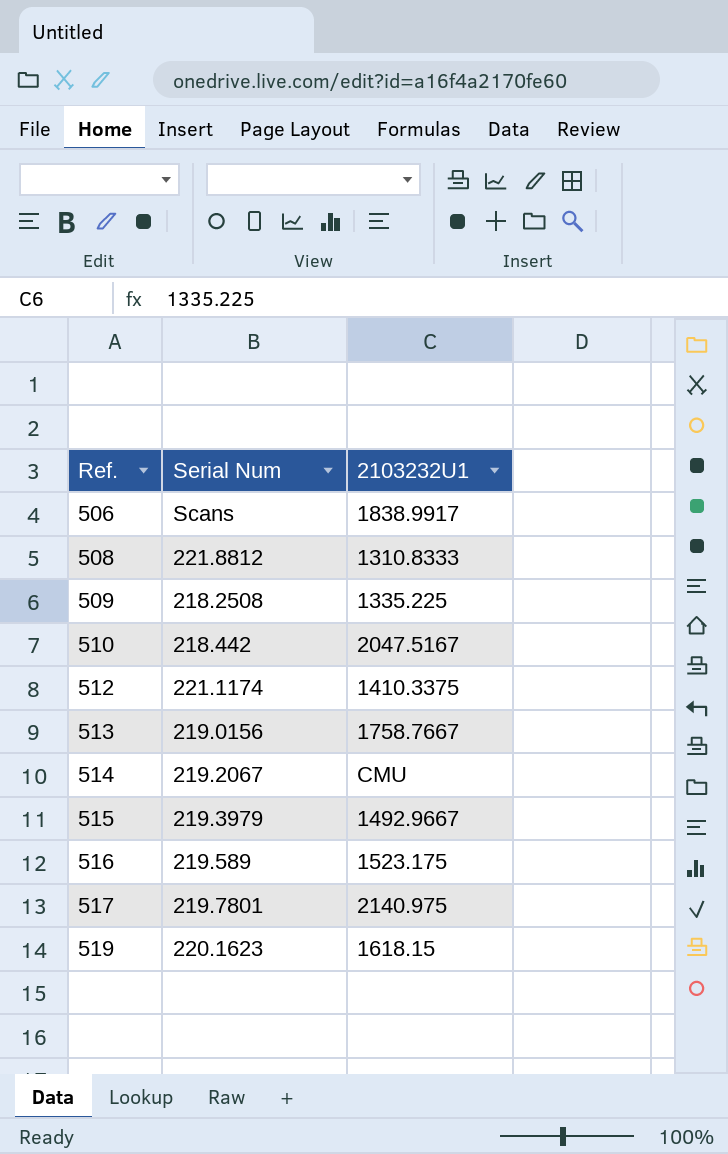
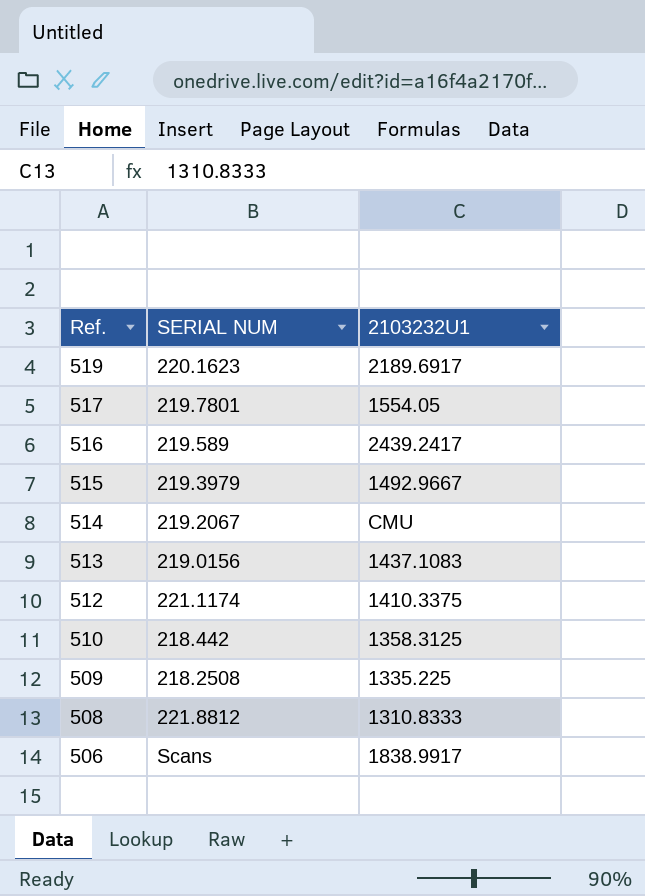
row order: Ref. ascending -> Ref. descending
column name: Serial Num -> SERIAL NUM
519 | 2103232U1: 1618.15 -> 2189.6917
517 | 2103232U1: 2140.975 -> 1554.05
516 | 2103232U1: 1523.175 -> 2439.2417
513 | 2103232U1: 1758.7667 -> 1437.1083
510 | 2103232U1: 2047.5167 -> 1358.3125

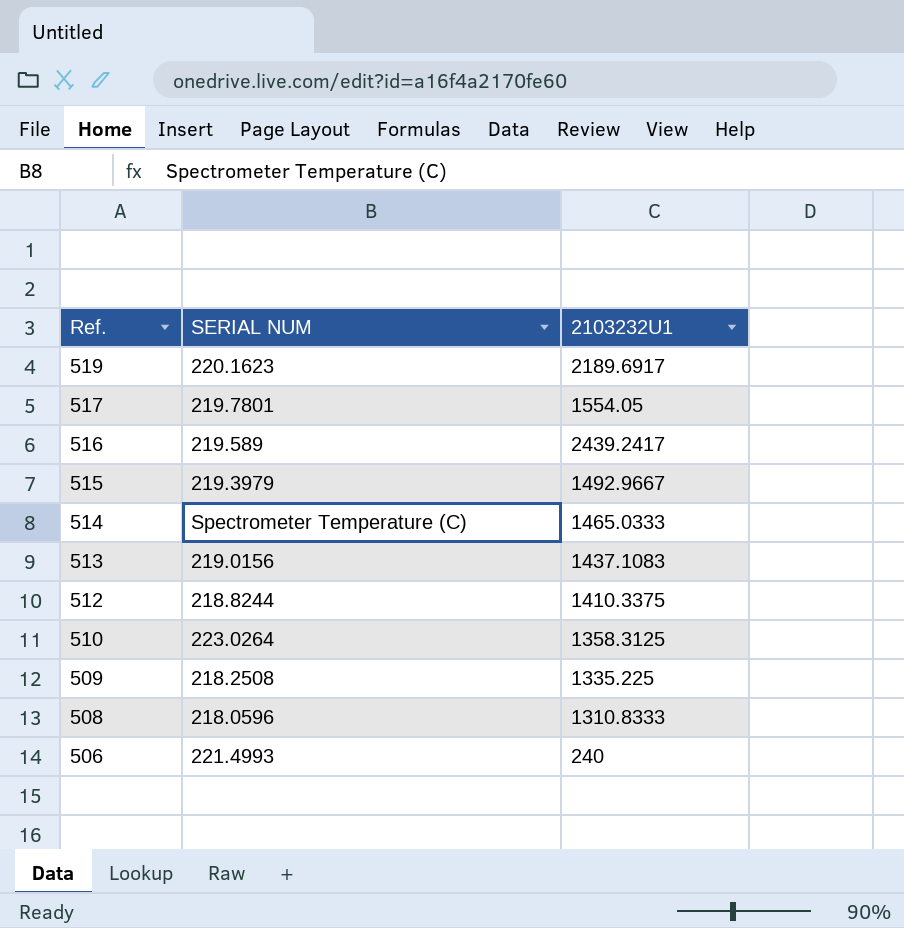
514 | SERIAL NUM: 219.2067 -> Spectrometer Temperature (C)
514 | 2103232U1: CMU -> 1465.0333
512 | SERIAL NUM: 221.1174 -> 218.8244
510 | SERIAL NUM: 218.442 -> 223.0264
508 | SERIAL NUM: 221.8812 -> 218.0596
506 | SERIAL NUM: Scans -> 221.4993
506 | 2103232U1: 1838.9917 -> 240

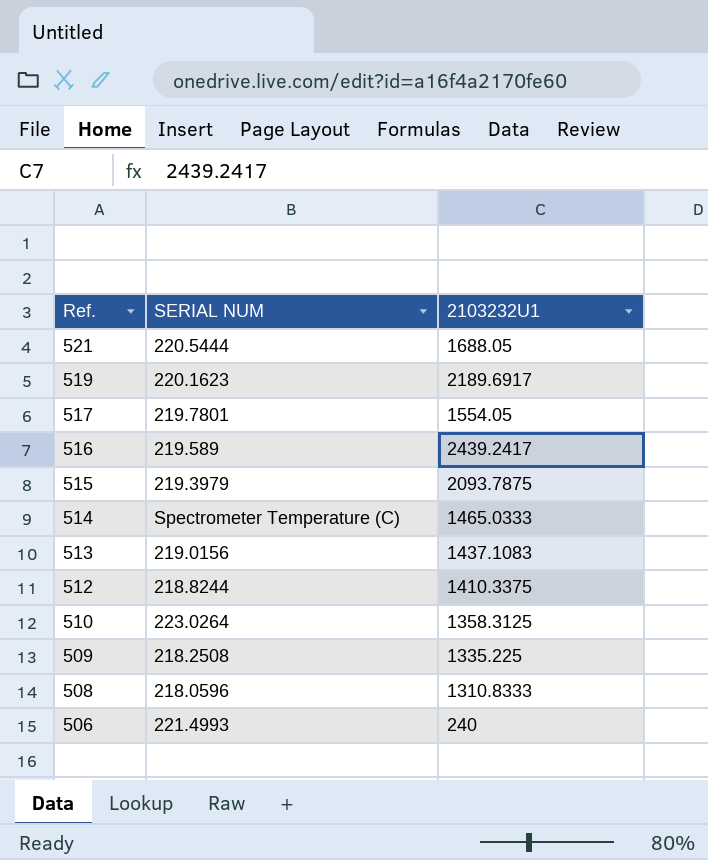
row 521: none -> 220.5444 | 1688.05
515 | 2103232U1: 1492.9667 -> 2093.7875

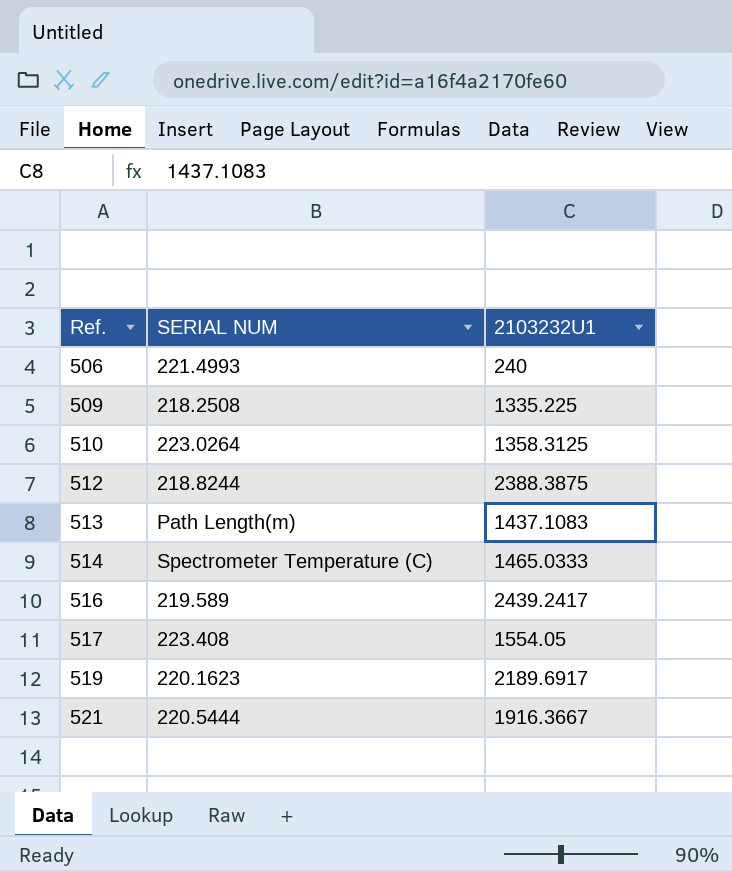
row order: Ref. descending -> Ref. ascending
row 515: 219.3979 | 2093.7875 -> none
row 508: 218.0596 | 1310.8333 -> none
512 | 2103232U1: 1410.3375 -> 2388.3875
513 | SERIAL NUM: 219.0156 -> Path Length(m)
517 | SERIAL NUM: 219.7801 -> 223.408
521 | 2103232U1: 1688.05 -> 1916.3667

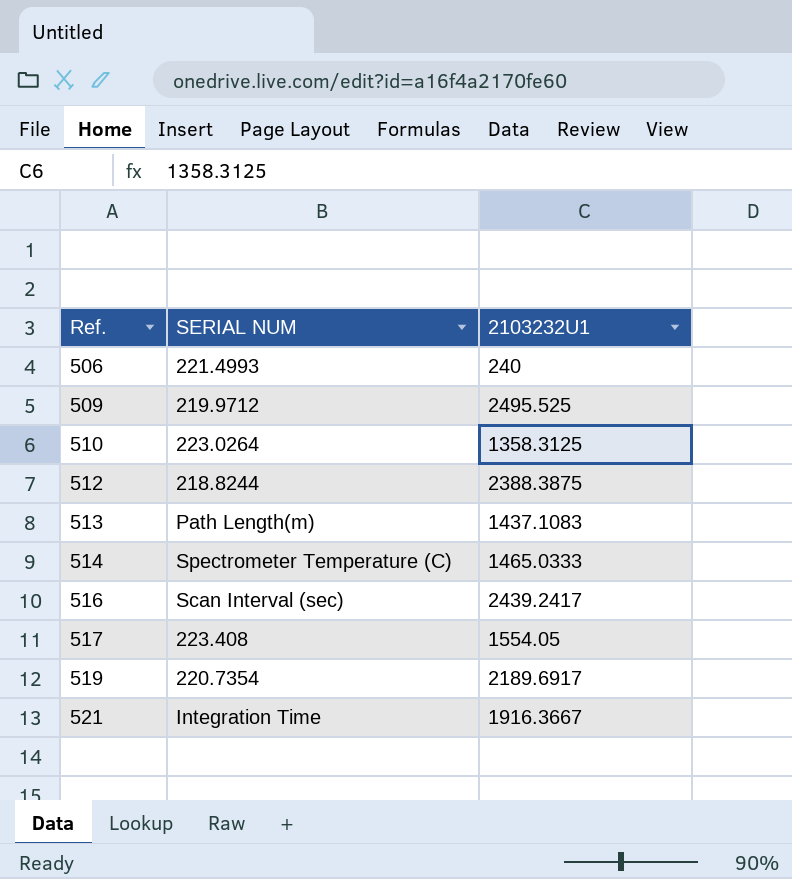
509 | SERIAL NUM: 218.2508 -> 219.9712
509 | 2103232U1: 1335.225 -> 2495.525
516 | SERIAL NUM: 219.589 -> Scan Interval (sec)
519 | SERIAL NUM: 220.1623 -> 220.7354
521 | SERIAL NUM: 220.5444 -> Integration Time

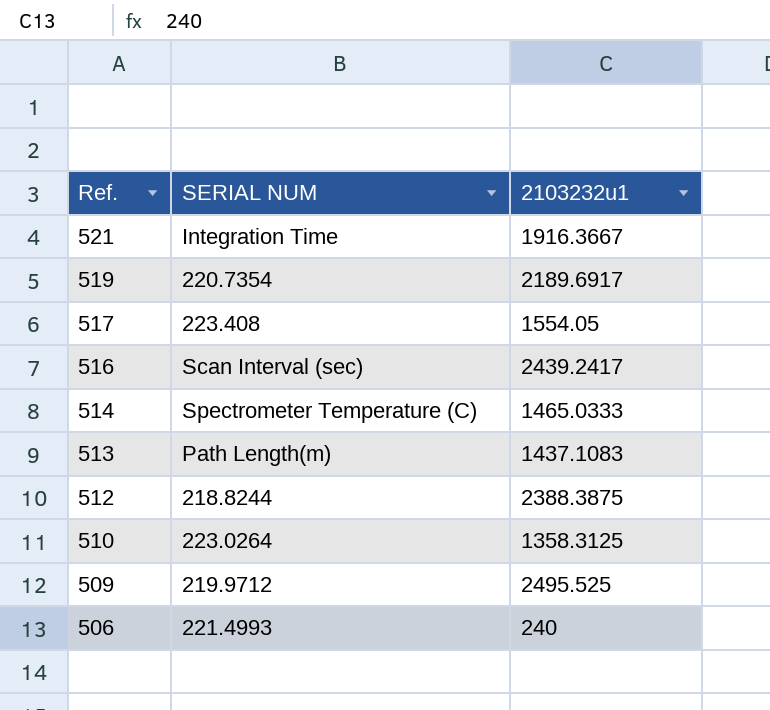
row order: Ref. ascending -> Ref. descending
column name: 2103232U1 -> 2103232u1

